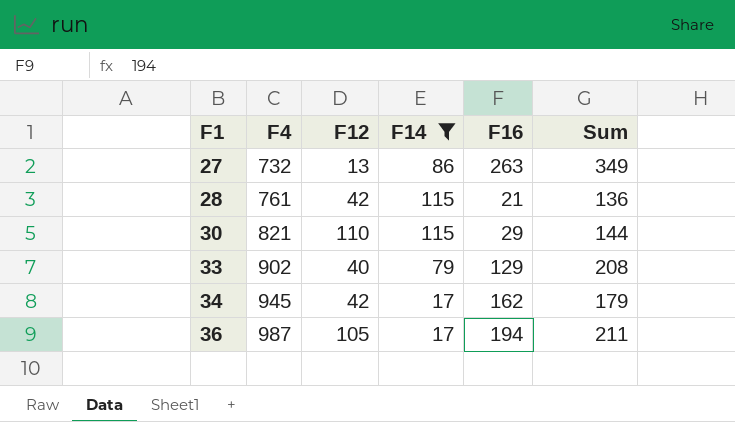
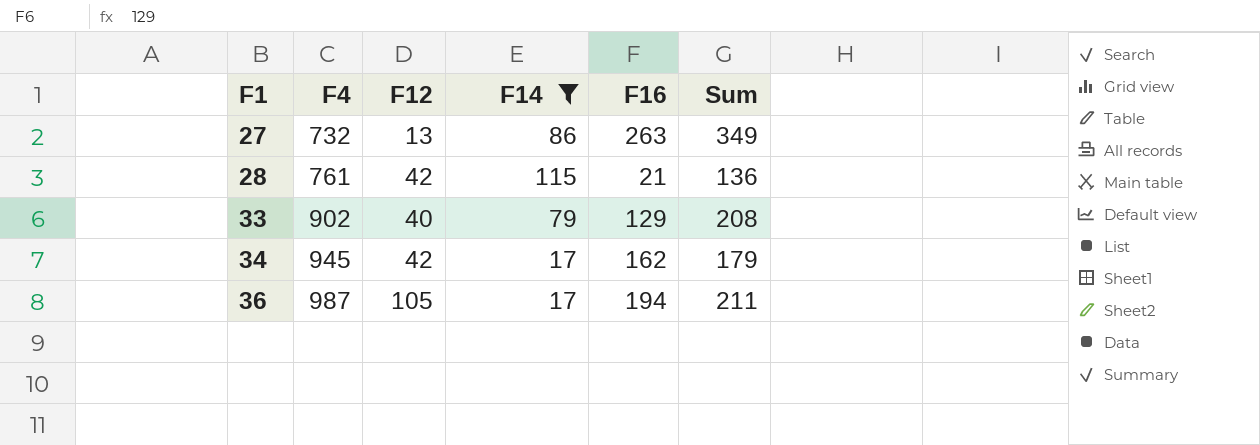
row 30: 821 | 110 | 115 | 29 | 144 -> none

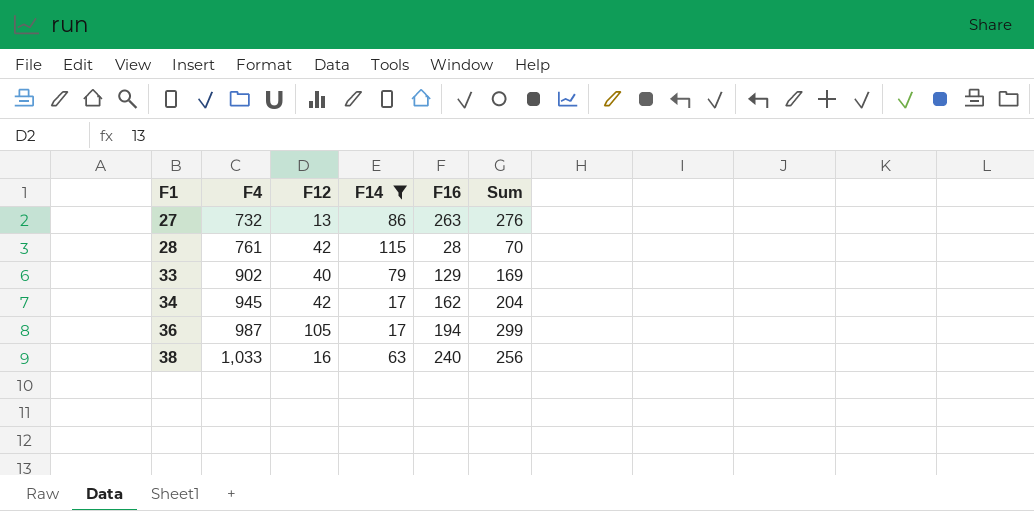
column Sum | formula: [F14] + [F16] -> [F12] + [F16]
28 | F16: 21 -> 28
row 38: none -> 1,033 | 16 | 63 | 240 | 256

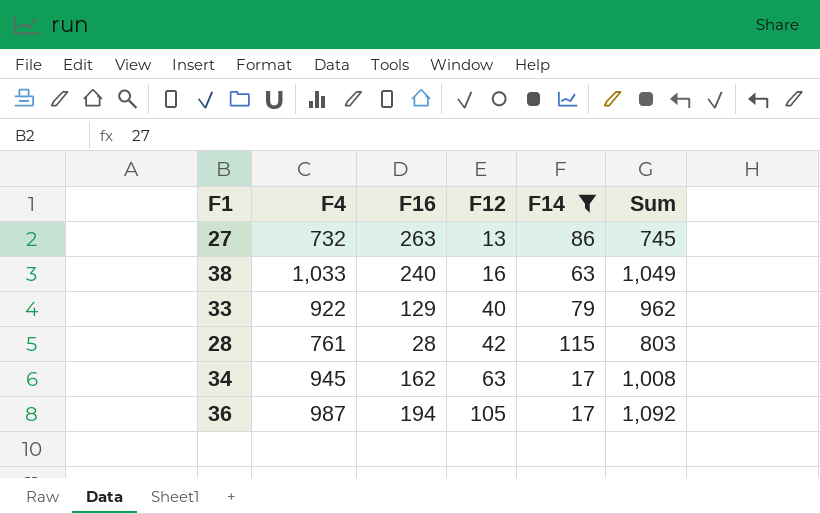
row order: F1 ascending -> F12 ascending
column F16 | position: 5 -> 3
column Sum | formula: [F12] + [F16] -> [F4] + [F12]
33 | F4: 902 -> 922
34 | F12: 42 -> 63

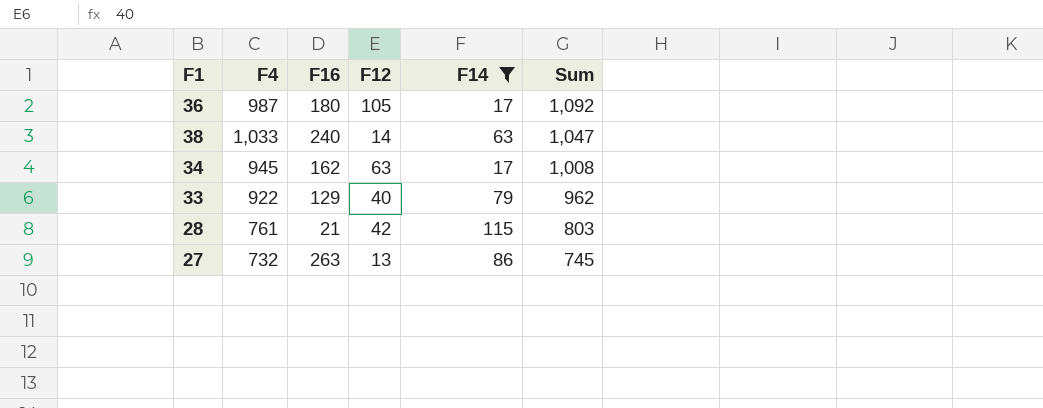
row order: F12 ascending -> Sum descending
36 | F16: 194 -> 180
38 | F12: 16 -> 14
38 | Sum: 1,049 -> 1,047
28 | F16: 28 -> 21

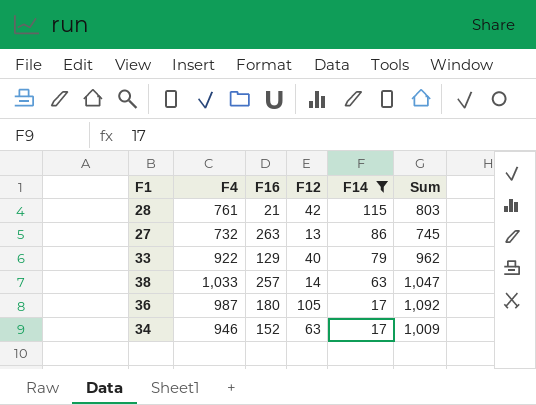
row order: Sum descending -> F14 descending
38 | F16: 240 -> 257
34 | F4: 945 -> 946
34 | F16: 162 -> 152
34 | Sum: 1,008 -> 1,009

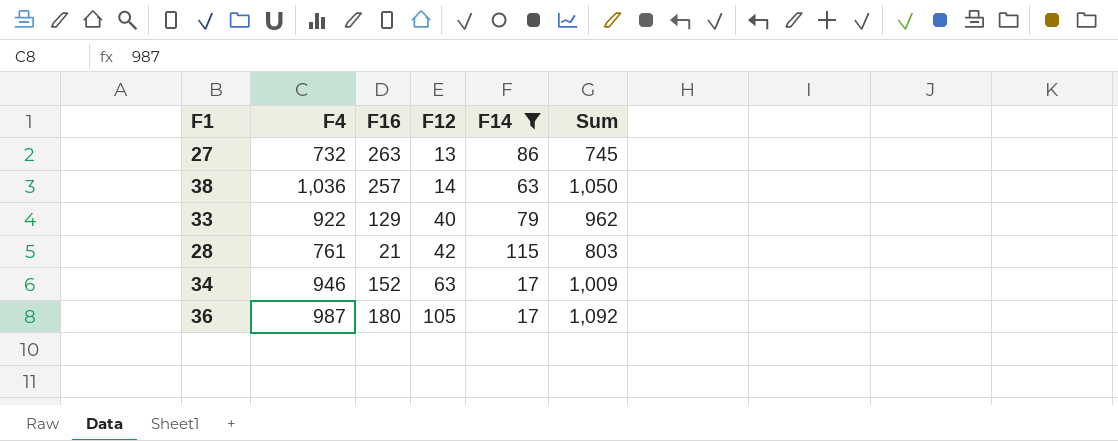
row order: F14 descending -> F12 ascending
38 | F4: 1,033 -> 1,036
38 | Sum: 1,047 -> 1,050

